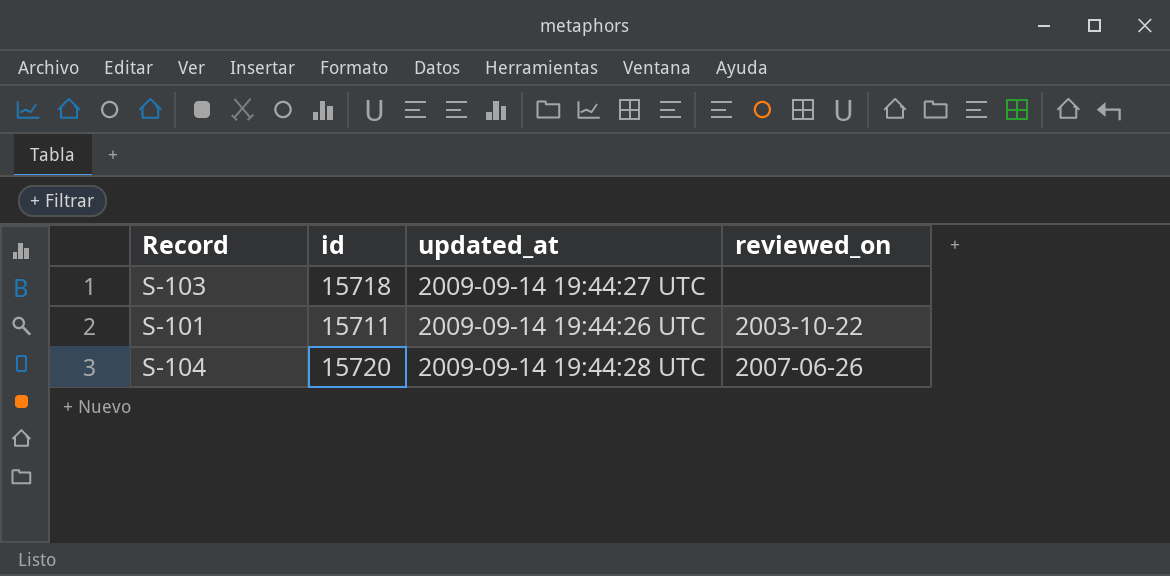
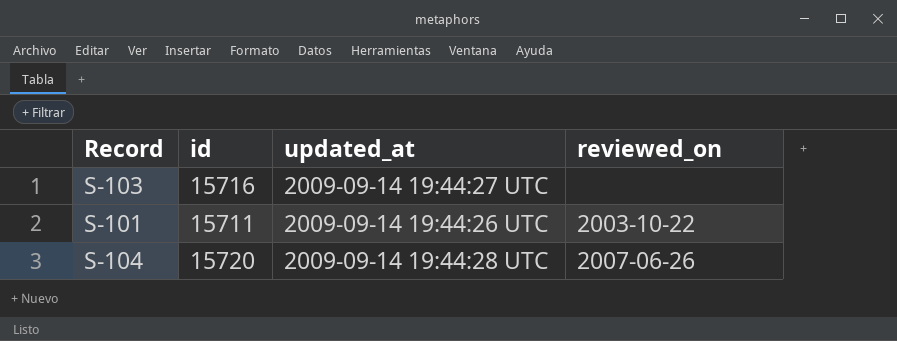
S-103 | id: 15718 -> 15716

